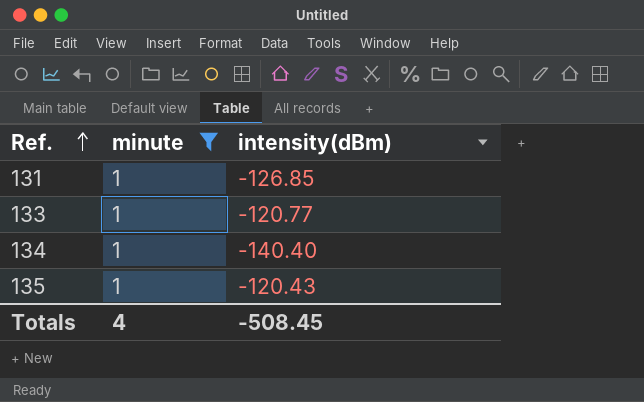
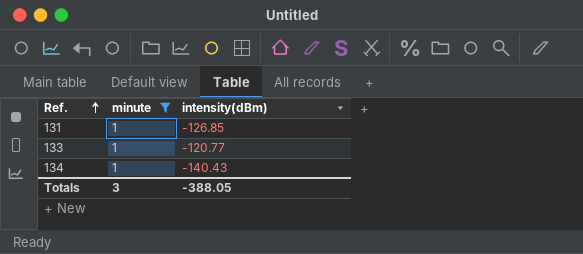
row 135: 1 | -120.43 -> none
134 | intensity(dBm): -140.40 -> -140.43
Totals | minute: 4 -> 3
Totals | intensity(dBm): -508.45 -> -388.05

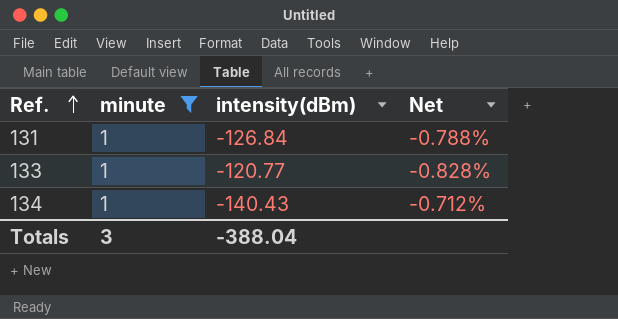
column Net | formula: none -> [minute] / [intensity(dBm)]
131 | intensity(dBm): -126.85 -> -126.84
Totals | intensity(dBm): -388.05 -> -388.04

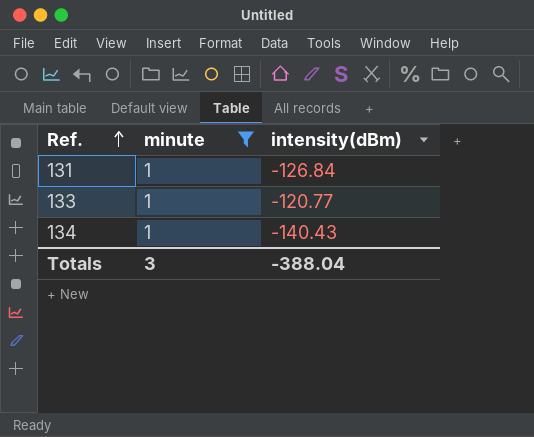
column Net | formula: [minute] / [intensity(dBm)] -> none

